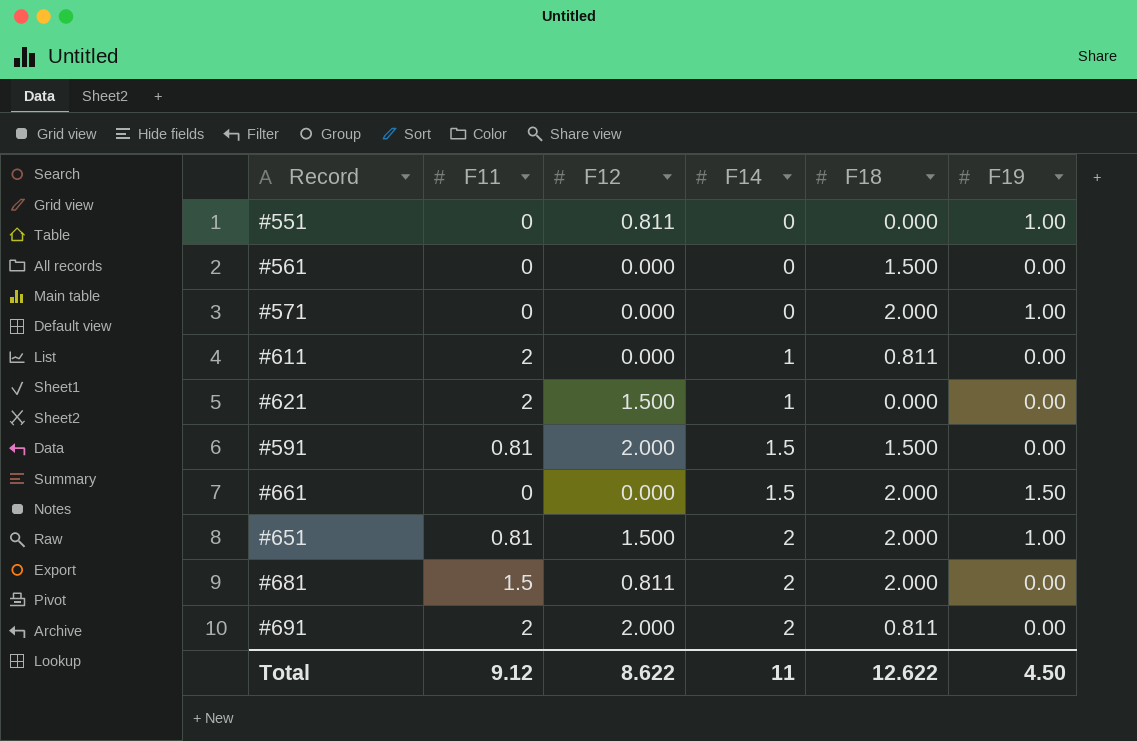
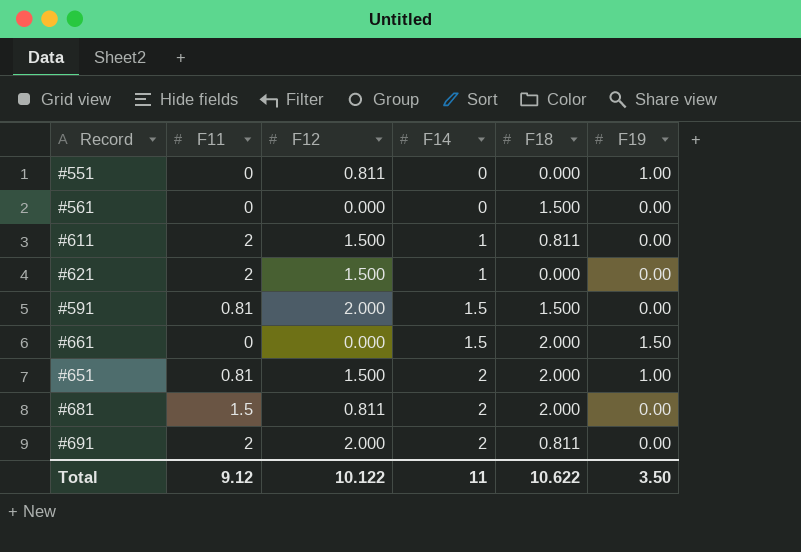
row #571: 0 | 0.000 | 0 | 2.000 | 1.00 -> none
#611 | F12: 0.000 -> 1.500
Total | F12: 8.622 -> 10.122
Total | F18: 12.622 -> 10.622
Total | F19: 4.50 -> 3.50

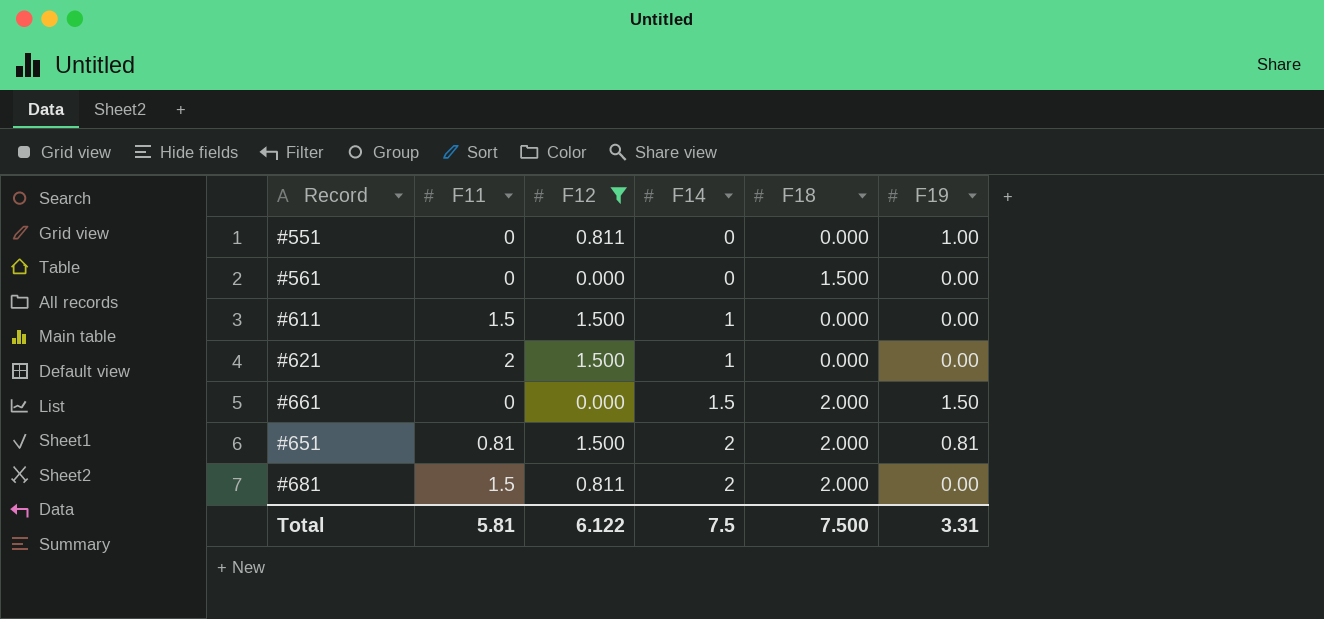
filter: none -> F12 != 2.000
#611 | F11: 2 -> 1.5
#611 | F18: 0.811 -> 0.000
#651 | F19: 1.00 -> 0.81
Total | F11: 9.12 -> 5.81
Total | F12: 10.122 -> 6.122
Total | F14: 11 -> 7.5
Total | F18: 10.622 -> 7.500
Total | F19: 3.50 -> 3.31

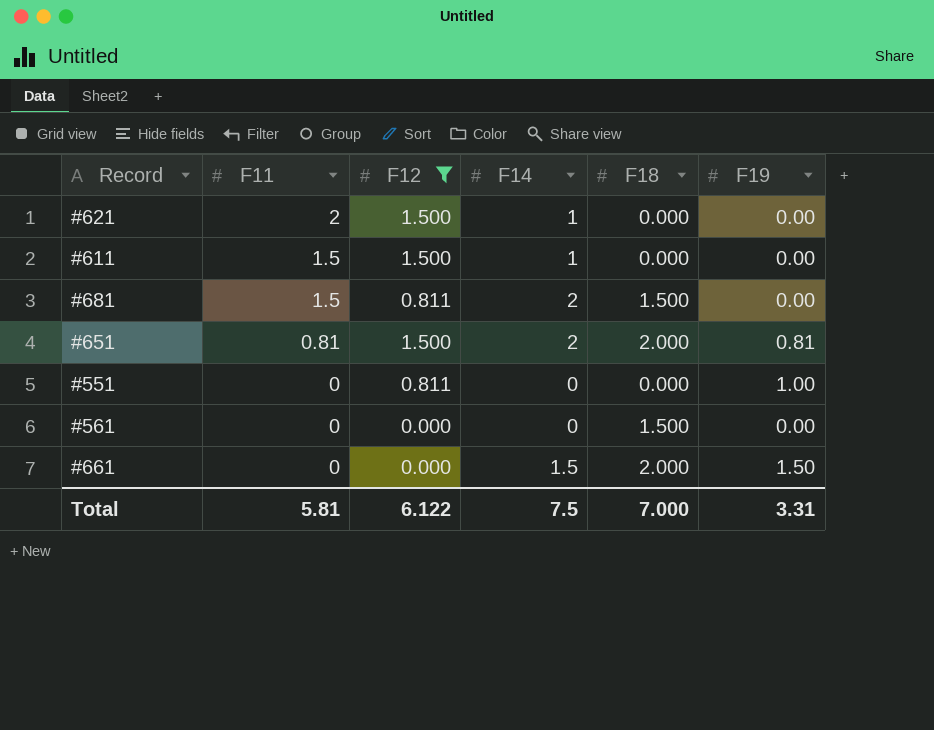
row order: F14 ascending -> F11 descending
#681 | F18: 2.000 -> 1.500
Total | F18: 7.500 -> 7.000

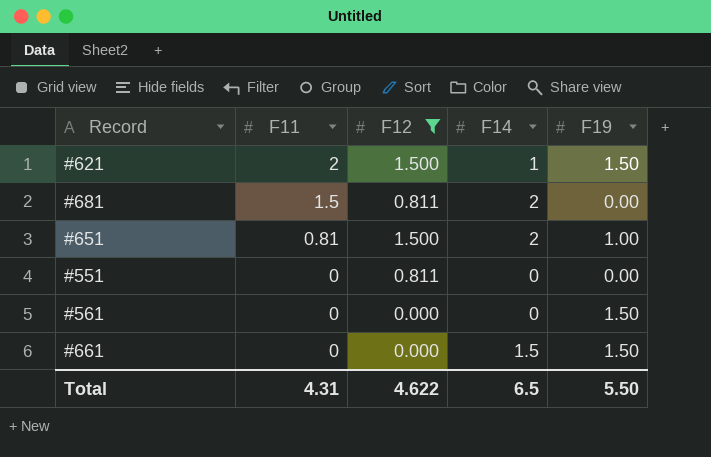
column F18 | position: 5 -> none
row #611: 1.5 | 1.500 | 1 | 0.000 | 0.00 -> none
#621 | F19: 0.00 -> 1.50
#651 | F19: 0.81 -> 1.00
#551 | F19: 1.00 -> 0.00
#561 | F19: 0.00 -> 1.50
Total | F11: 5.81 -> 4.31
Total | F12: 6.122 -> 4.622
Total | F14: 7.5 -> 6.5
Total | F19: 3.31 -> 5.50

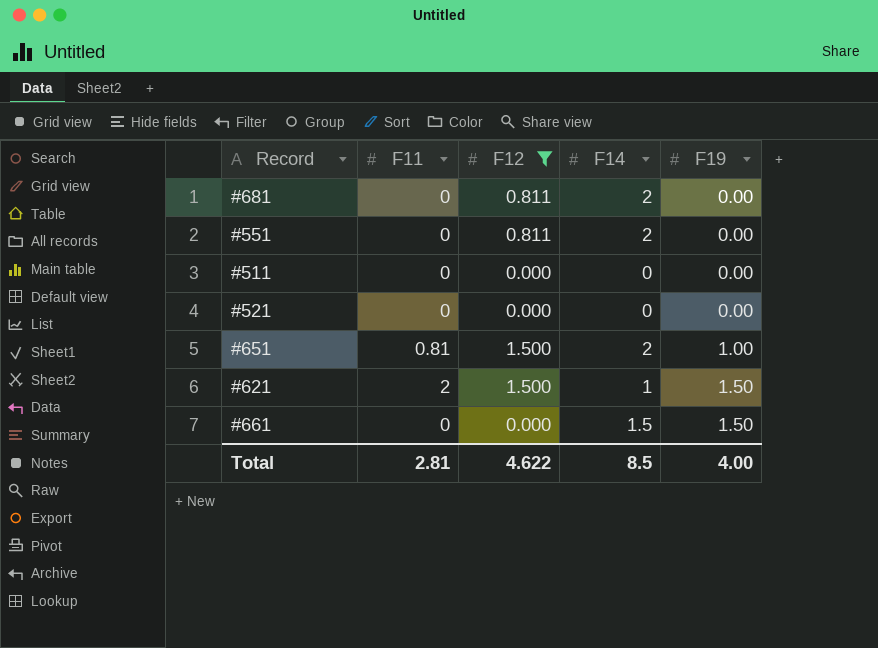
row order: F11 descending -> F19 ascending
row #561: 0 | 0.000 | 0 | 1.50 -> none
#681 | F11: 1.5 -> 0
#551 | F14: 0 -> 2
row #511: none -> 0 | 0.000 | 0 | 0.00
row #521: none -> 0 | 0.000 | 0 | 0.00
Total | F11: 4.31 -> 2.81
Total | F14: 6.5 -> 8.5
Total | F19: 5.50 -> 4.00

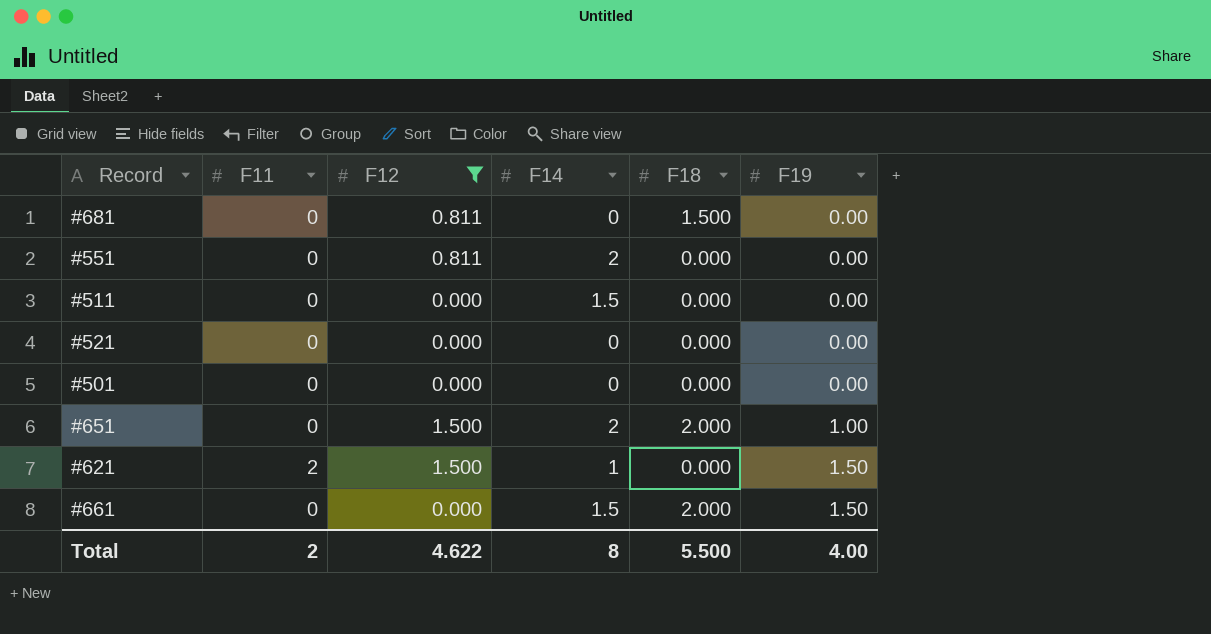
column F18 | position: none -> 5
#681 | F14: 2 -> 0
#511 | F14: 0 -> 1.5
row #501: none -> 0 | 0.000 | 0 | 0.000 | 0.00
#651 | F11: 0.81 -> 0
Total | F11: 2.81 -> 2
Total | F14: 8.5 -> 8

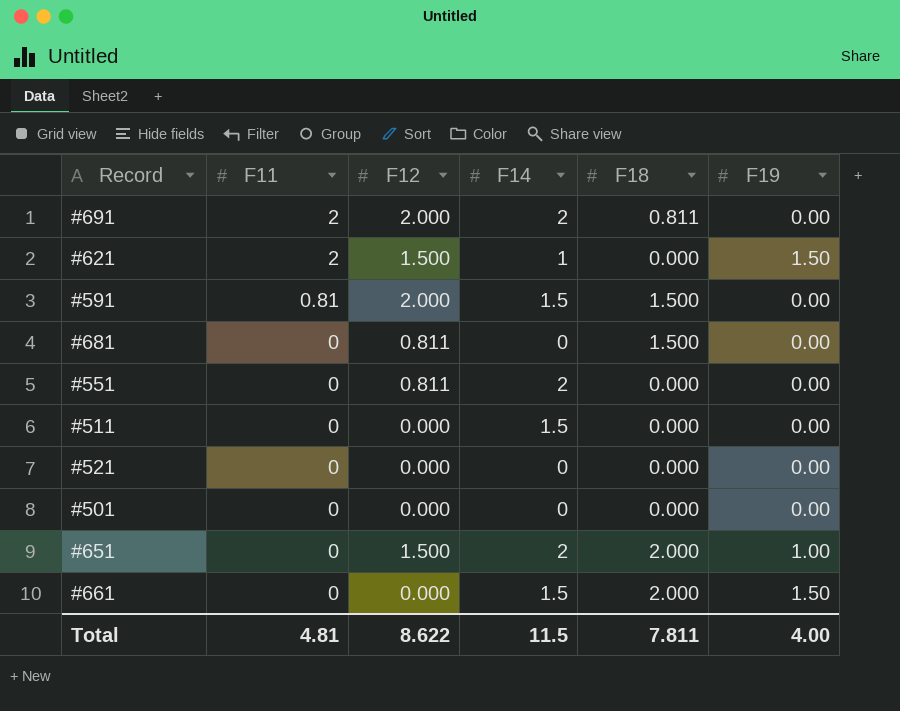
filter: F12 != 2.000 -> none
row order: F19 ascending -> F11 descending
Total | F11: 2 -> 4.81
Total | F12: 4.622 -> 8.622
Total | F14: 8 -> 11.5
Total | F18: 5.500 -> 7.811

